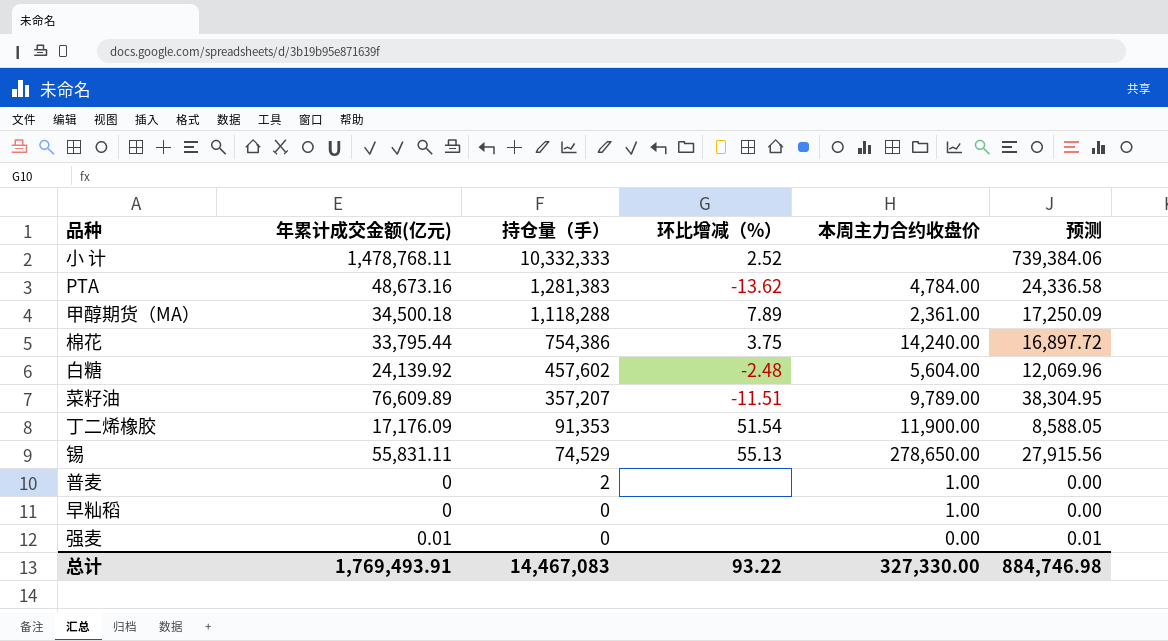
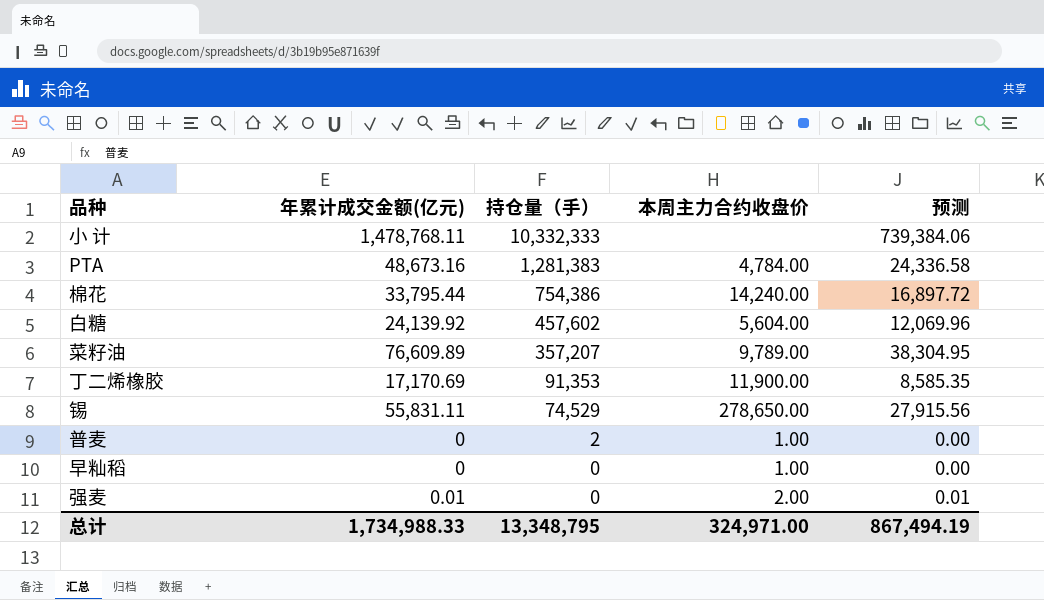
column 环比增减（%） | position: 4 -> none
row 甲醇期货（MA）: 34,500.18 | 1,118,288 | 7.89 | 2,361.00 | 17,250.09 -> none
丁二烯橡胶 | 年累计成交金额(亿元): 17,176.09 -> 17,170.69
丁二烯橡胶 | 预测: 8,588.05 -> 8,585.35
强麦 | 本周主力合约收盘价: 0.00 -> 2.00
总计 | 年累计成交金额(亿元): 1,769,493.91 -> 1,734,988.33
总计 | 持仓量（手）: 14,467,083 -> 13,348,795
总计 | 本周主力合约收盘价: 327,330.00 -> 324,971.00
总计 | 预测: 884,746.98 -> 867,494.19

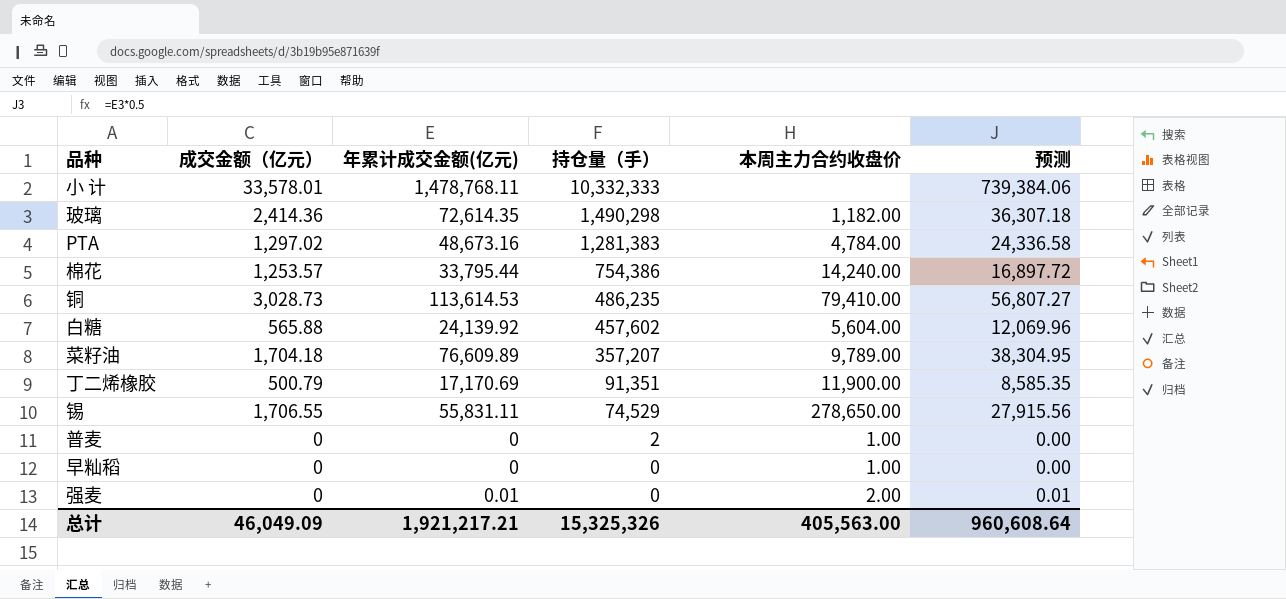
column 成交金额（亿元） | position: none -> 2
row 玻璃: none -> 2,414.36 | 72,614.35 | 1,490,298 | 1,182.00 | 36,307.18
row 铜: none -> 3,028.73 | 113,614.53 | 486,235 | 79,410.00 | 56,807.27
丁二烯橡胶 | 持仓量（手）: 91,353 -> 91,351
总计 | 年累计成交金额(亿元): 1,734,988.33 -> 1,921,217.21
总计 | 持仓量（手）: 13,348,795 -> 15,325,326
总计 | 本周主力合约收盘价: 324,971.00 -> 405,563.00
总计 | 预测: 867,494.19 -> 960,608.64

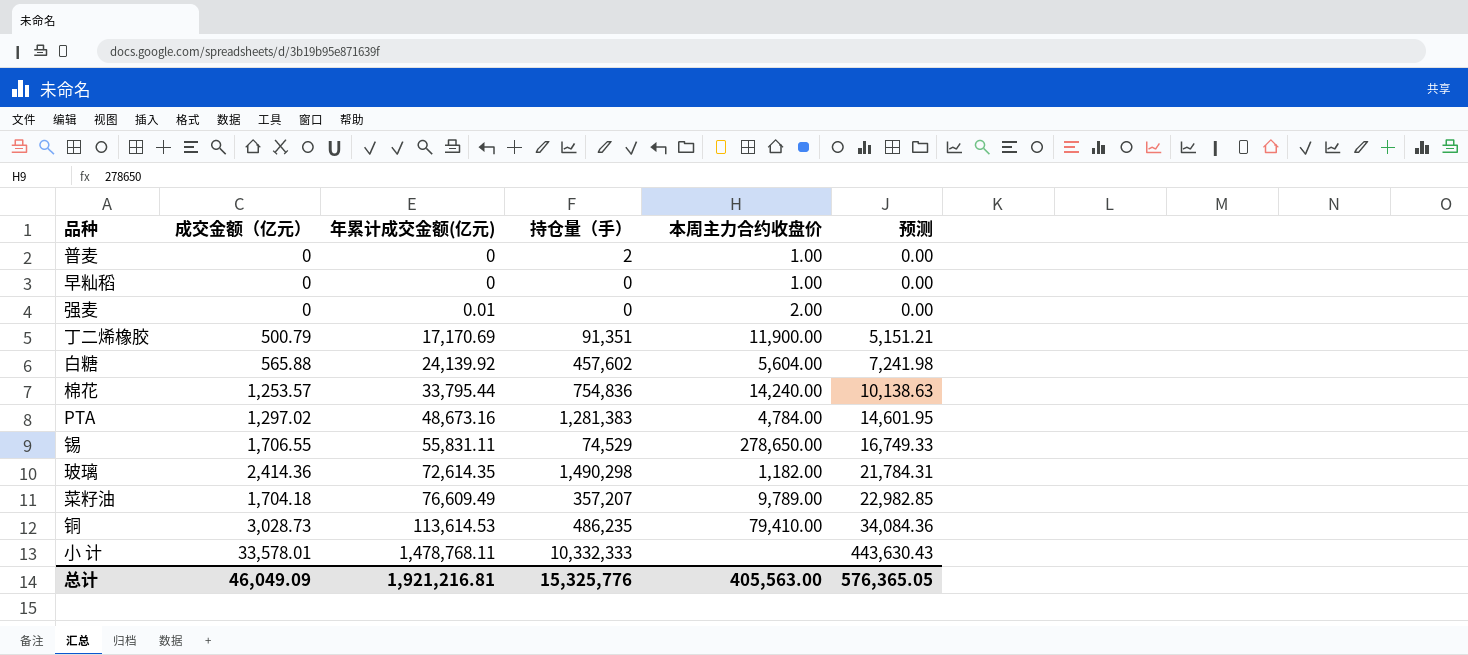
row order: 持仓量（手） descending -> 年累计成交金额(亿元) ascending
column 预测 | formula: [年累计成交金额(亿元)] * 0.5 -> [年累计成交金额(亿元)] * 0.3
棉花 | 持仓量（手）: 754,386 -> 754,836
菜籽油 | 年累计成交金额(亿元): 76,609.89 -> 76,609.49
总计 | 年累计成交金额(亿元): 1,921,217.21 -> 1,921,216.81
总计 | 持仓量（手）: 15,325,326 -> 15,325,776
总计 | 预测: 960,608.64 -> 576,365.05

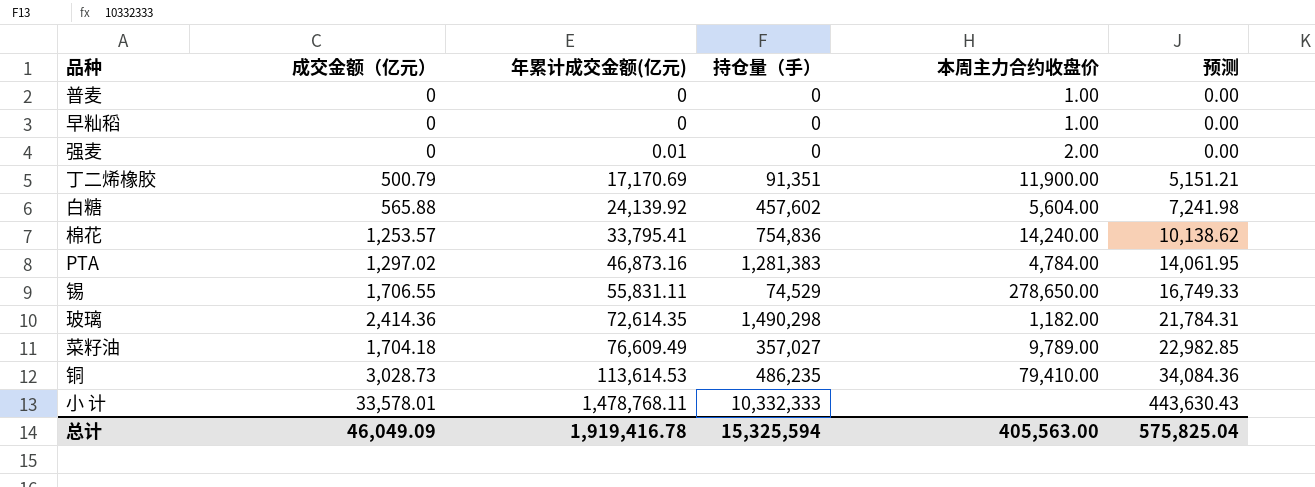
普麦 | 持仓量（手）: 2 -> 0
棉花 | 年累计成交金额(亿元): 33,795.44 -> 33,795.41
棉花 | 预测: 10,138.63 -> 10,138.62
PTA | 年累计成交金额(亿元): 48,673.16 -> 46,873.16
PTA | 预测: 14,601.95 -> 14,061.95
菜籽油 | 持仓量（手）: 357,207 -> 357,027
总计 | 年累计成交金额(亿元): 1,921,216.81 -> 1,919,416.78
总计 | 持仓量（手）: 15,325,776 -> 15,325,594
总计 | 预测: 576,365.05 -> 575,825.04

